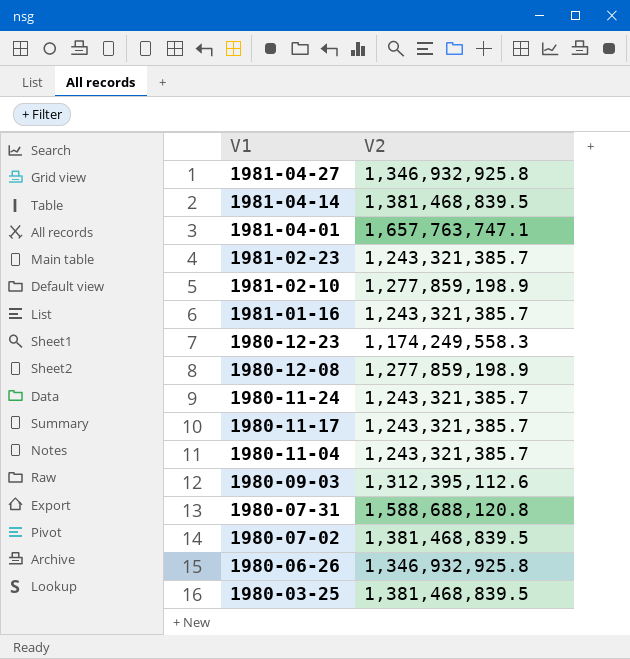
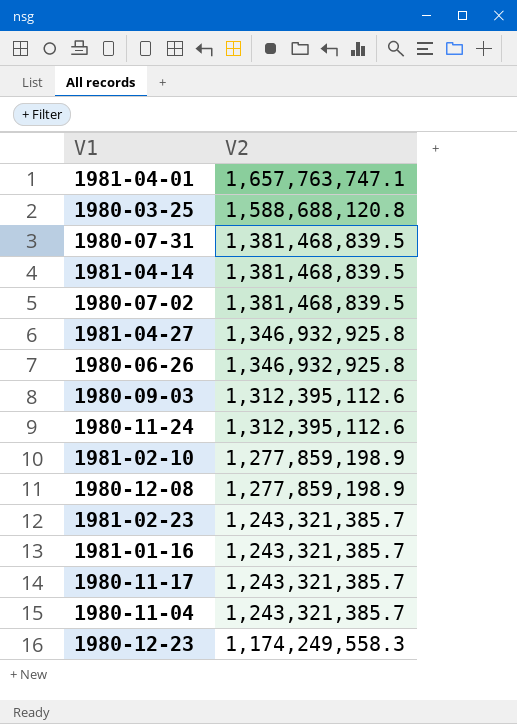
row order: V1 descending -> V2 descending
1980-03-25 | V2: 1,381,468,839.5 -> 1,588,688,120.8
1980-07-31 | V2: 1,588,688,120.8 -> 1,381,468,839.5
1980-11-24 | V2: 1,243,321,385.7 -> 1,312,395,112.6

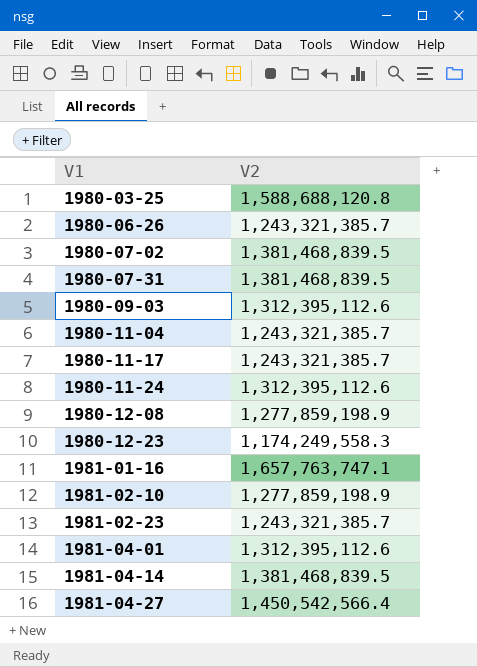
row order: V2 descending -> V1 ascending
1980-06-26 | V2: 1,346,932,925.8 -> 1,243,321,385.7
1981-01-16 | V2: 1,243,321,385.7 -> 1,657,763,747.1
1981-04-01 | V2: 1,657,763,747.1 -> 1,312,395,112.6
1981-04-27 | V2: 1,346,932,925.8 -> 1,450,542,566.4

